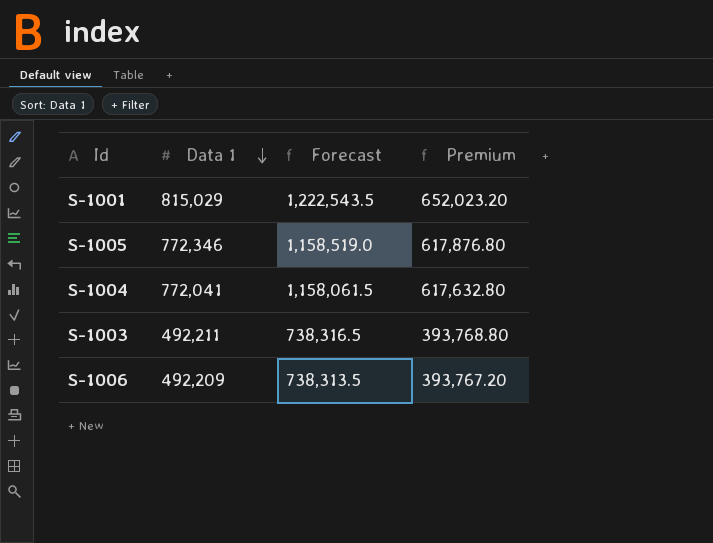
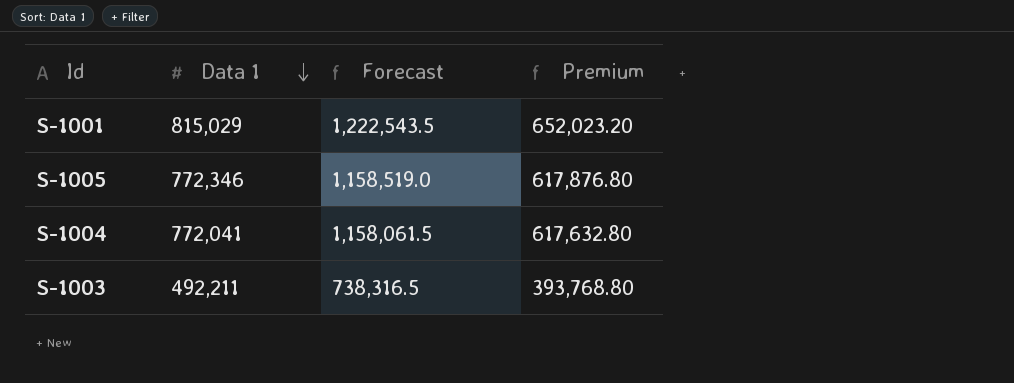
row S-1006: 492,209 | 738,313.5 | 393,767.20 -> none

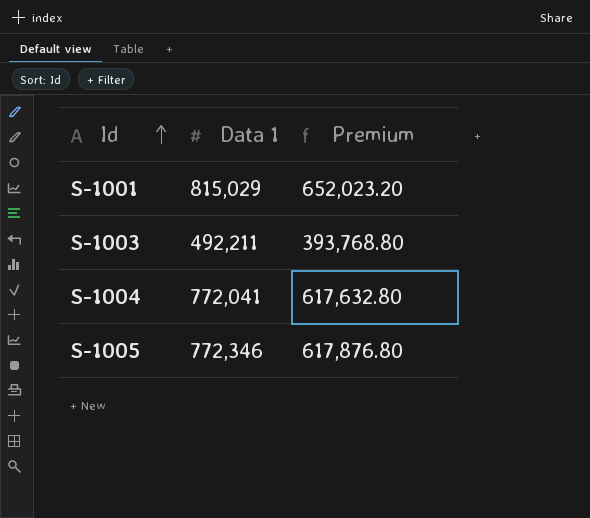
row order: Data 1 descending -> Id ascending
column Forecast | formula: [Data 1] * 1.5 -> none

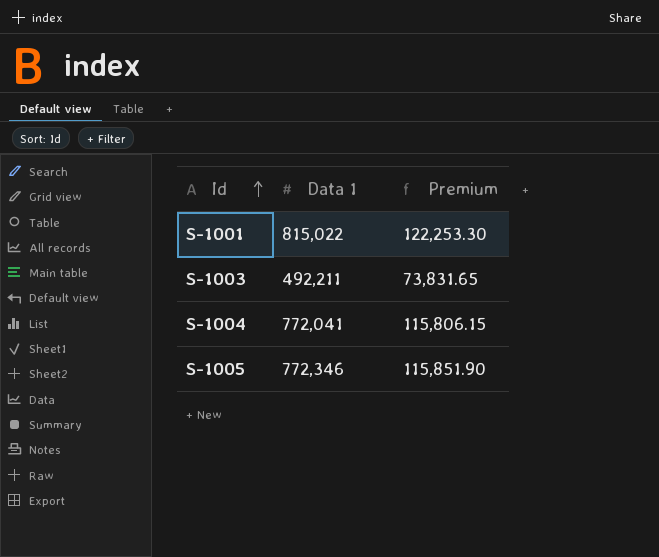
column Premium | formula: [Data 1] * 0.8 -> [Data 1] * 0.15
S-1001 | Data 1: 815,029 -> 815,022

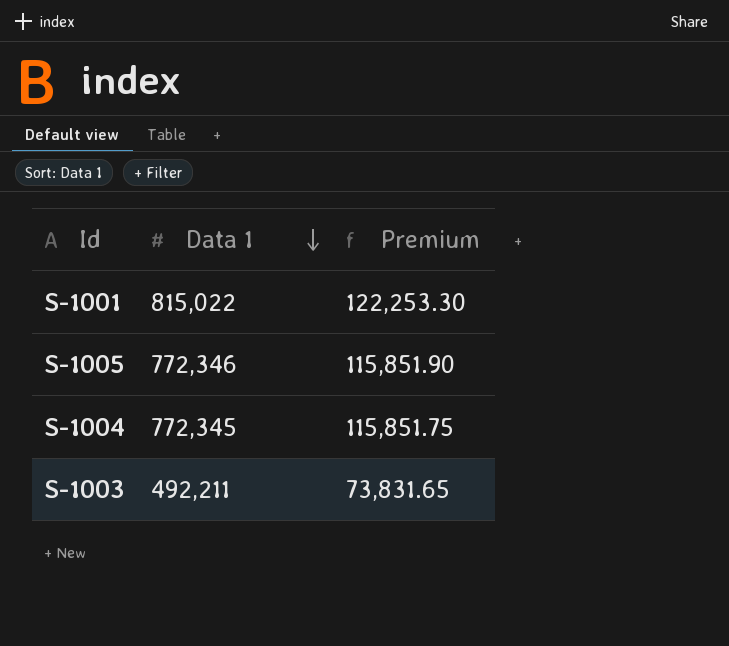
row order: Id ascending -> Data 1 descending
S-1004 | Data 1: 772,041 -> 772,345
S-1004 | Premium: 115,806.15 -> 115,851.75

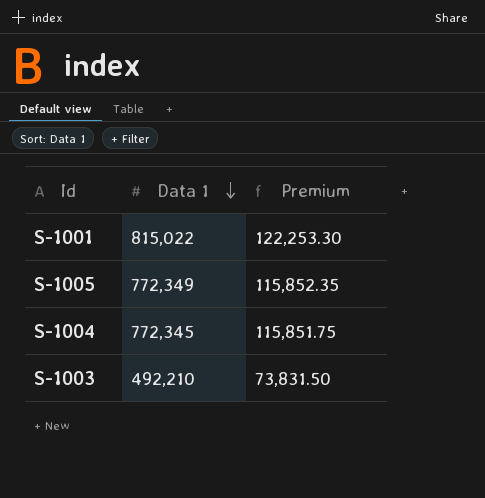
S-1005 | Data 1: 772,346 -> 772,349
S-1005 | Premium: 115,851.90 -> 115,852.35
S-1003 | Data 1: 492,211 -> 492,210
S-1003 | Premium: 73,831.65 -> 73,831.50

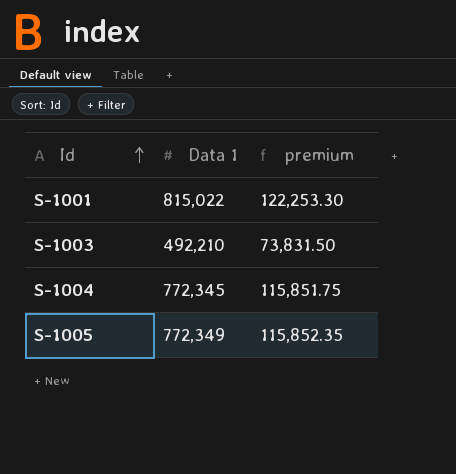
row order: Data 1 descending -> Id ascending
column name: Premium -> premium

